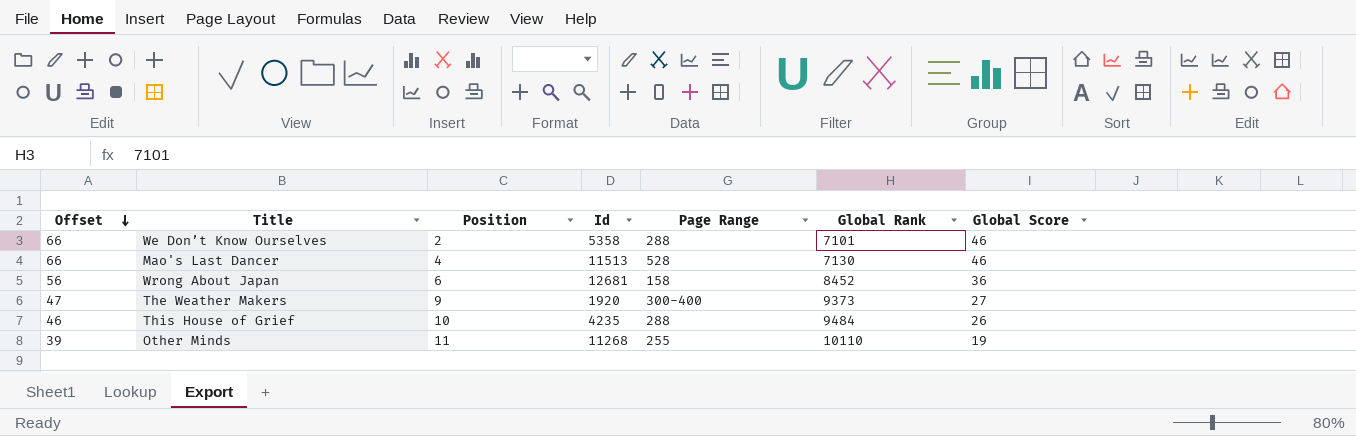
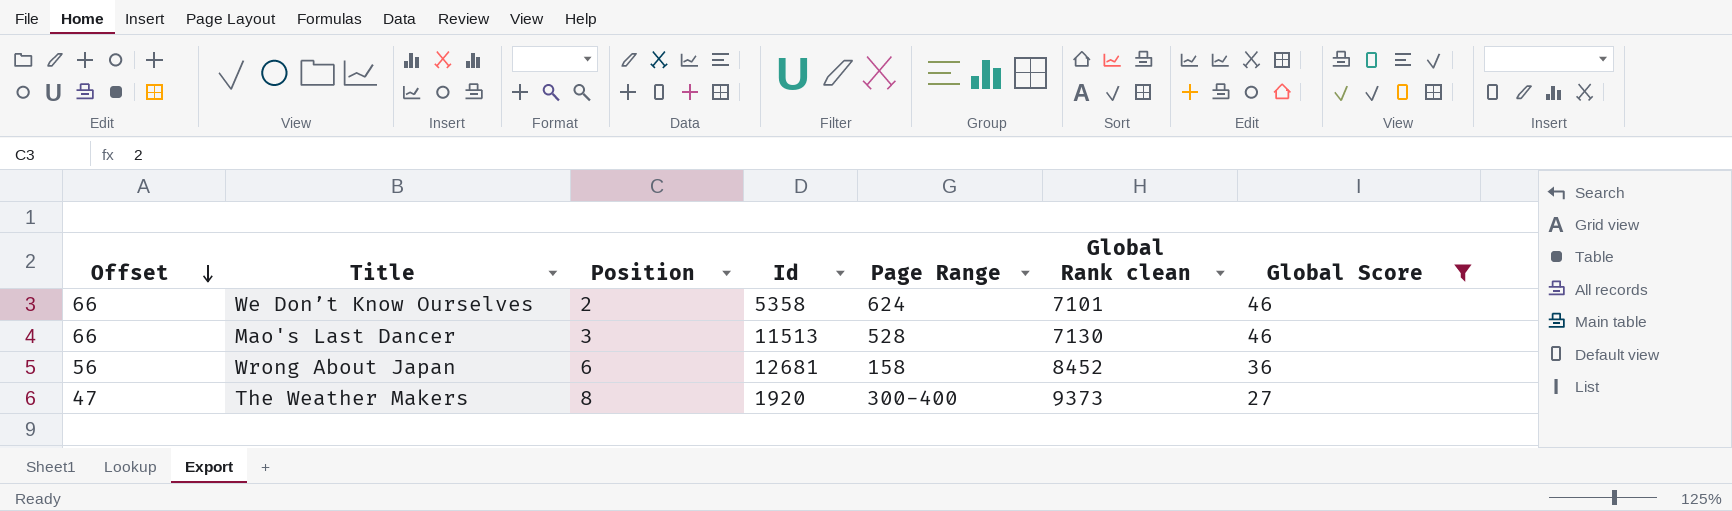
filter: none -> Global Score >= 27
column name: Global Rank -> Global Rank clean
We Don’t Know Ourselves | Page Range: 288 -> 624
Mao's Last Dancer | Position: 4 -> 3
The Weather Makers | Position: 9 -> 8

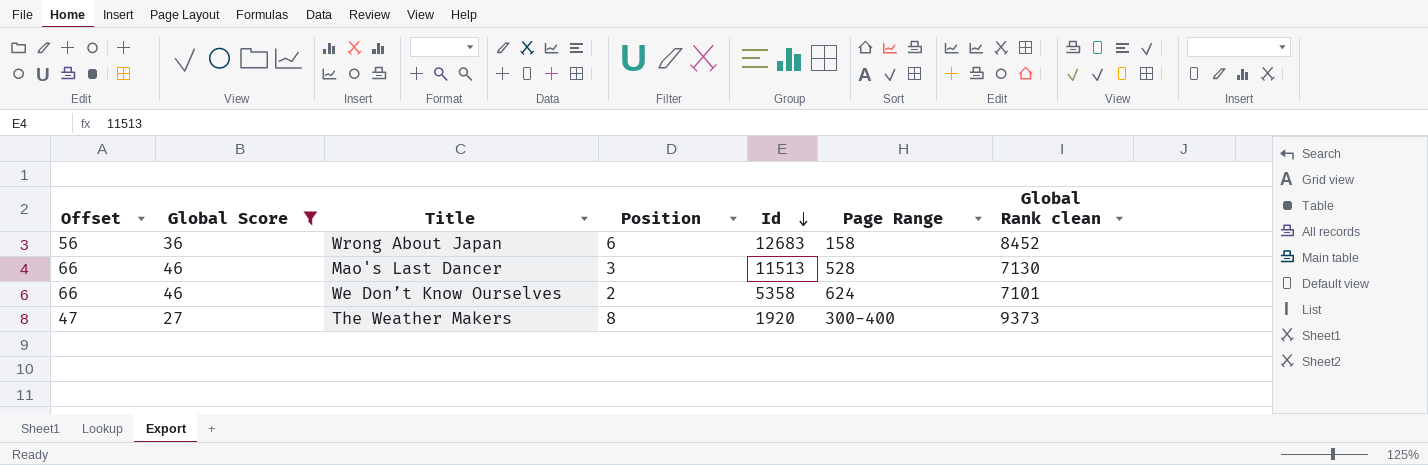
row order: Offset descending -> Id descending
column Global Score | position: 7 -> 2
Wrong About Japan | Id: 12681 -> 12683

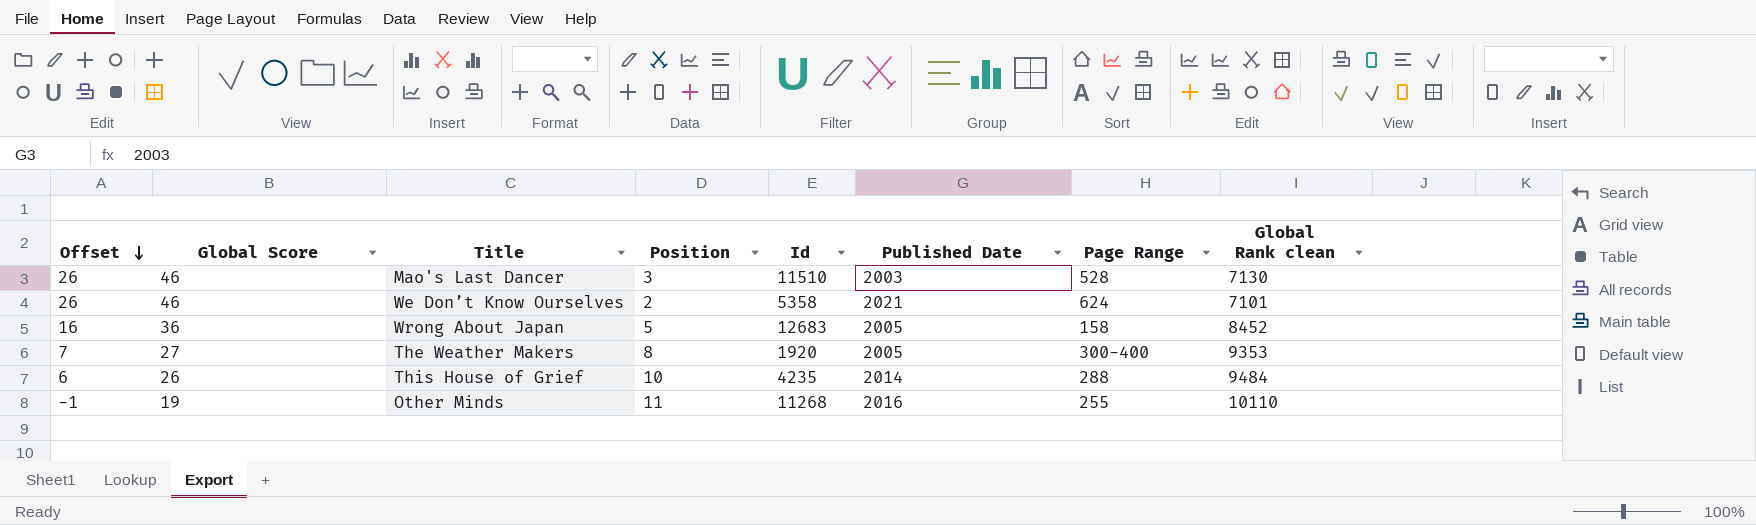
filter: Global Score >= 27 -> none
row order: Id descending -> Offset descending
column Offset | formula: [Global Score] + 20 -> [Global Score] - 20
column Published Date | position: none -> 6
Mao's Last Dancer | Id: 11513 -> 11510
Wrong About Japan | Position: 6 -> 5
The Weather Makers | Global Rank clean: 9373 -> 9353

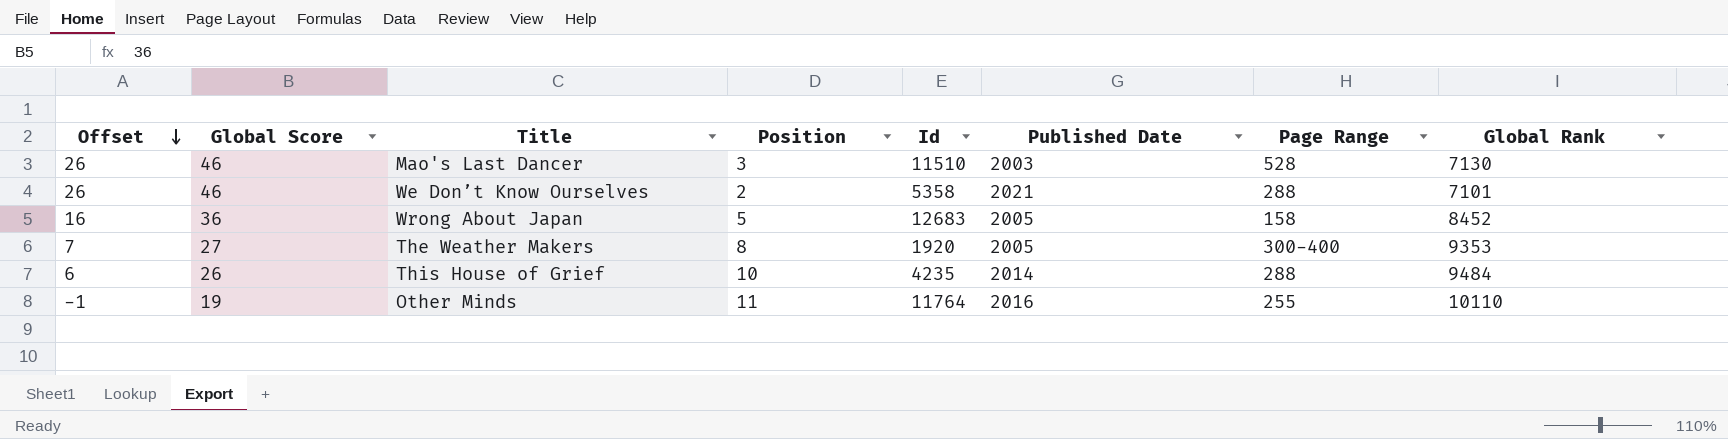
column name: Global Rank clean -> Global Rank
We Don’t Know Ourselves | Page Range: 624 -> 288
Other Minds | Id: 11268 -> 11764

